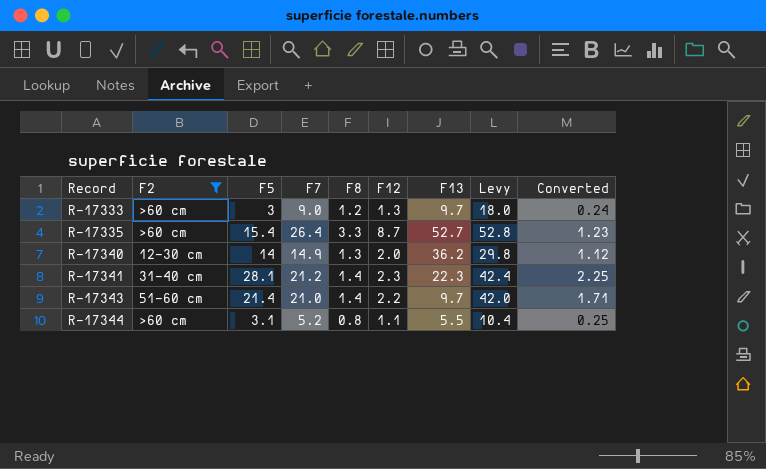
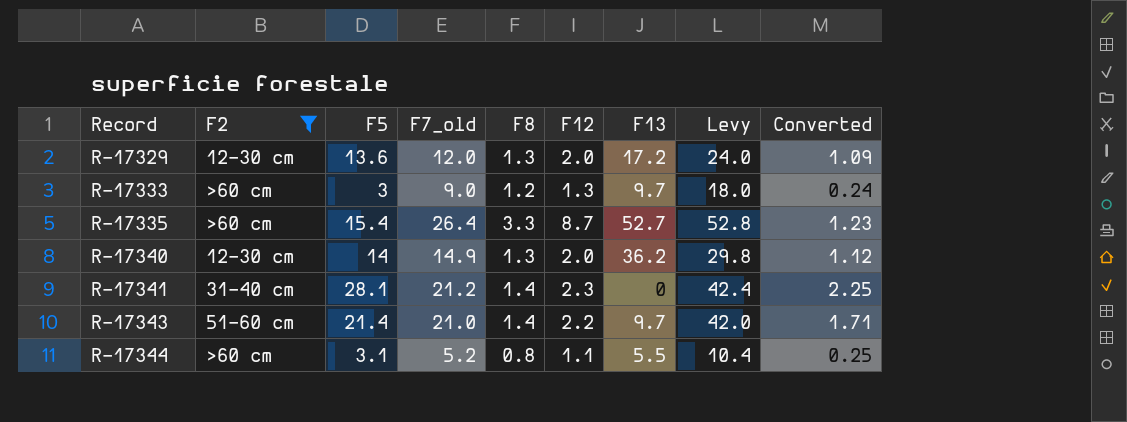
column name: F7 -> F7_old
row R-17329: none -> 12-30 cm | 13.6 | 12.0 | 1.3 | 2.0 | 17.2 | 24.0 | 1.09
R-17341 | F13: 22.3 -> 0

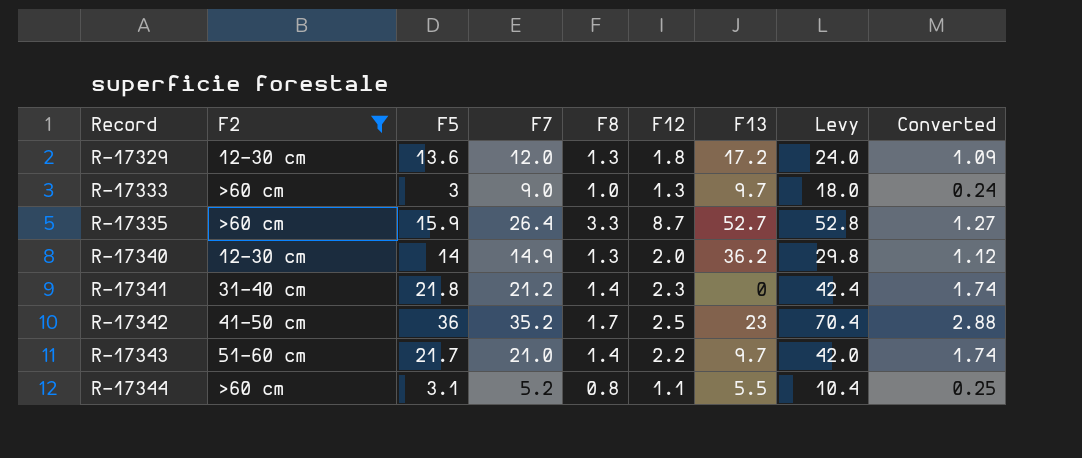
column name: F7_old -> F7
R-17329 | F12: 2.0 -> 1.8
R-17333 | F8: 1.2 -> 1.0
R-17335 | F5: 15.4 -> 15.9
R-17335 | Converted: 1.23 -> 1.27
R-17341 | F5: 28.1 -> 21.8
R-17341 | Converted: 2.25 -> 1.74
row R-17342: none -> 41-50 cm | 36 | 35.2 | 1.7 | 2.5 | 23 | 70.4 | 2.88
R-17343 | F5: 21.4 -> 21.7
R-17343 | Converted: 1.71 -> 1.74

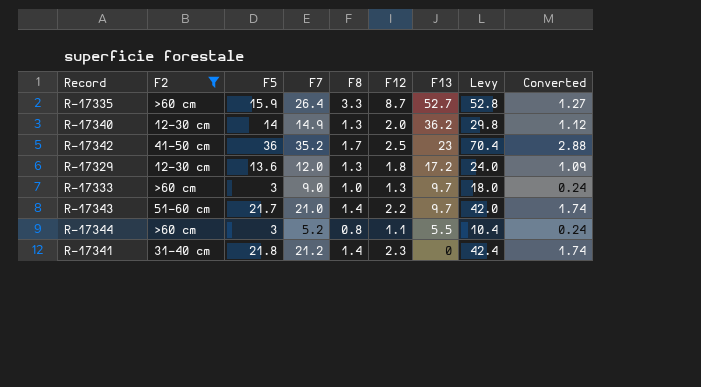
row order: Record ascending -> F13 descending
R-17344 | F5: 3.1 -> 3
R-17344 | Converted: 0.25 -> 0.24

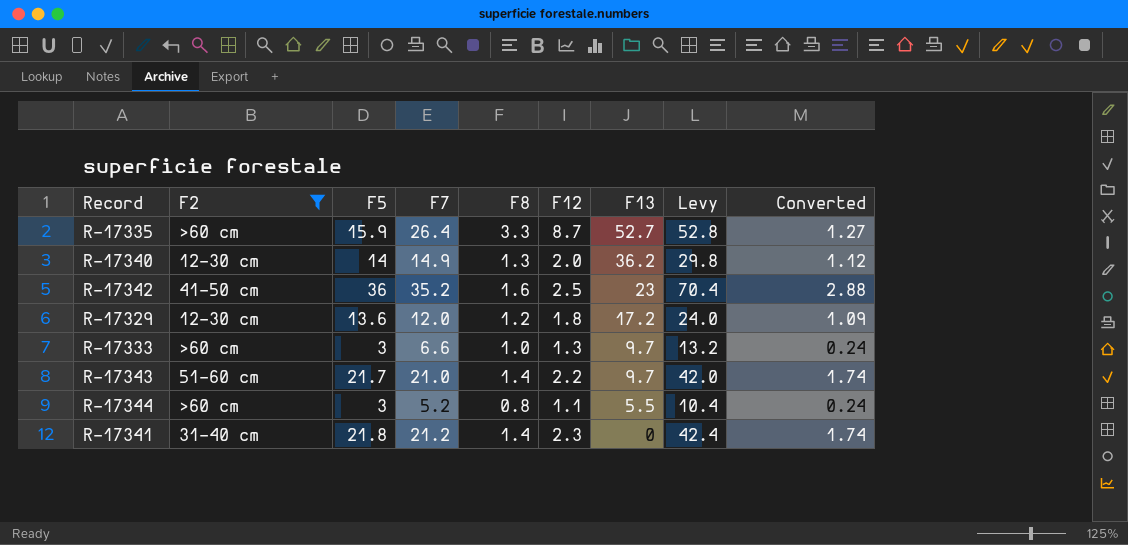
R-17342 | F8: 1.7 -> 1.6
R-17329 | F8: 1.3 -> 1.2
R-17333 | F7: 9.0 -> 6.6
R-17333 | Levy: 18.0 -> 13.2

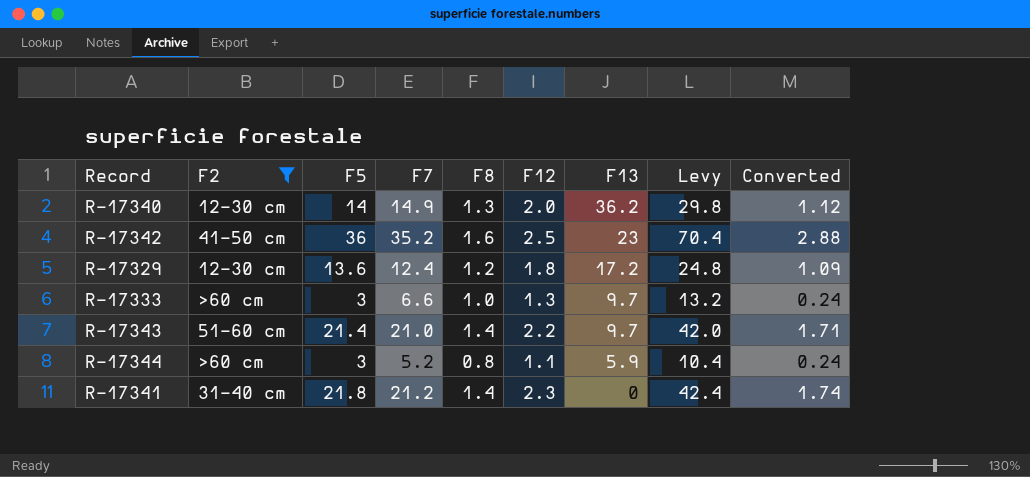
row R-17335: >60 cm | 15.9 | 26.4 | 3.3 | 8.7 | 52.7 | 52.8 | 1.27 -> none
R-17329 | F7: 12.0 -> 12.4
R-17329 | Levy: 24.0 -> 24.8
R-17343 | F5: 21.7 -> 21.4
R-17343 | Converted: 1.74 -> 1.71
R-17344 | F13: 5.5 -> 5.9

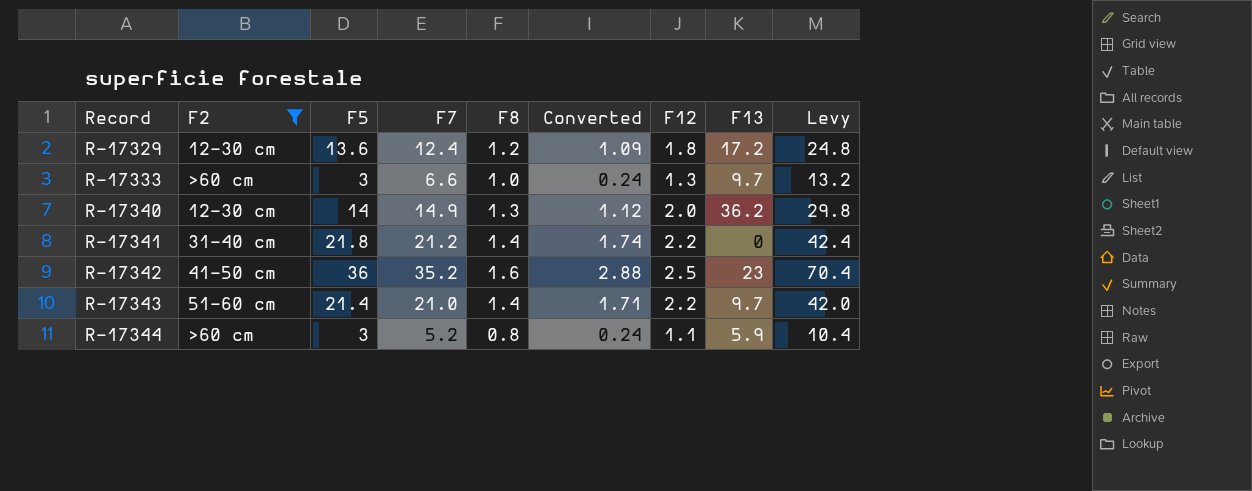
row order: F13 descending -> Record ascending
column Converted | position: 9 -> 6
R-17341 | F12: 2.3 -> 2.2

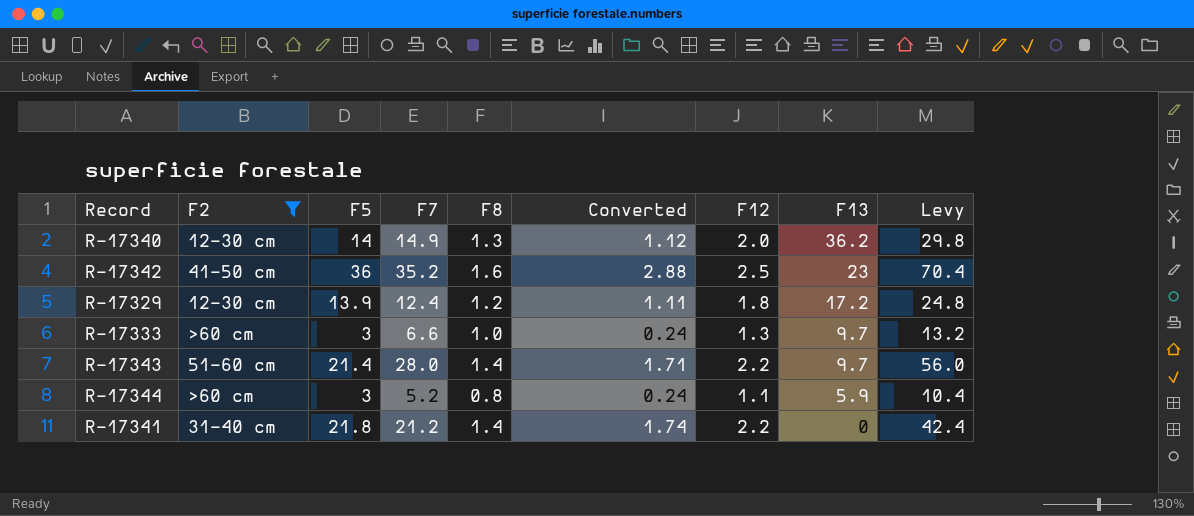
row order: Record ascending -> F13 descending
R-17329 | F5: 13.6 -> 13.9
R-17329 | Converted: 1.09 -> 1.11
R-17343 | F7: 21.0 -> 28.0
R-17343 | Levy: 42.0 -> 56.0

